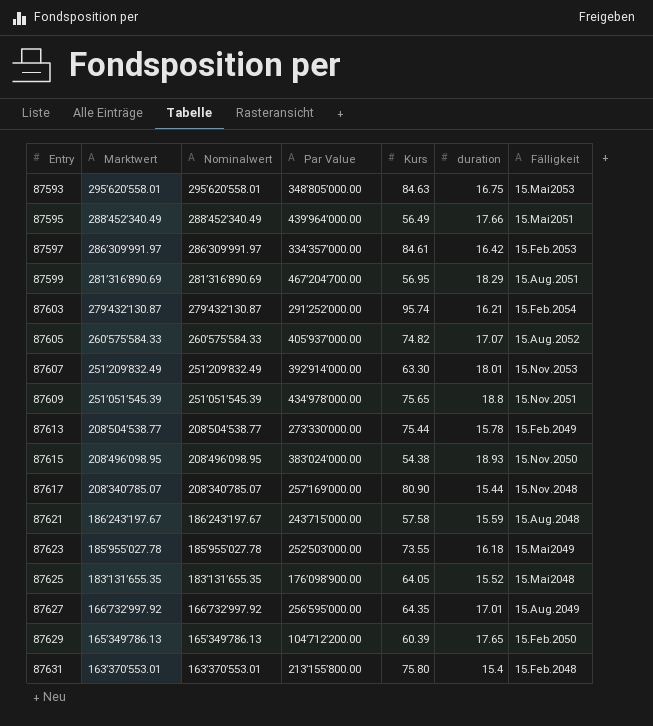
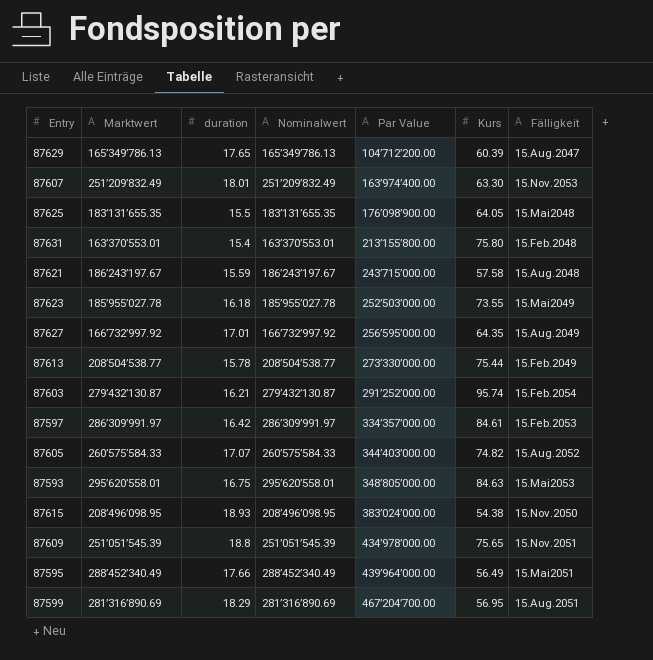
row order: Entry ascending -> Par Value ascending
column duration | position: 6 -> 3
row 87617: 208’340’785.07 | 208’340’785.07 | 257’169’000.00 | 80.90 | 15.44 | 15.Nov.2048 -> none
87629 | Fälligkeit: 15.Feb.2050 -> 15.Aug.2047
87607 | Par Value: 392’914’000.00 -> 163’974’400.00
87625 | duration: 15.52 -> 15.5
87605 | Par Value: 405’937’000.00 -> 344’403’000.00

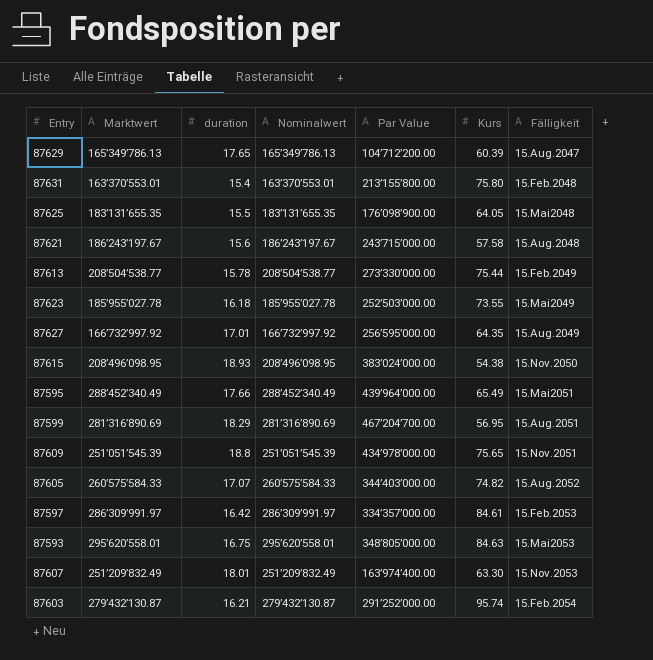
row order: Par Value ascending -> Fälligkeit ascending
87621 | duration: 15.59 -> 15.6
87595 | Kurs: 56.49 -> 65.49

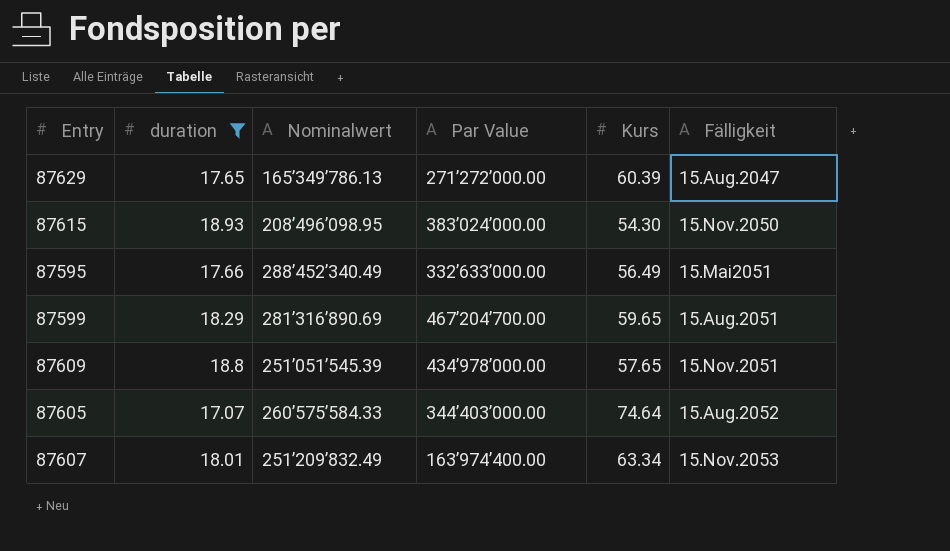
filter: none -> duration >= 17.07
column Marktwert | position: 2 -> none
87629 | Par Value: 104’712’200.00 -> 271’272’000.00
87615 | Kurs: 54.38 -> 54.30
87595 | Par Value: 439’964’000.00 -> 332’633’000.00
87595 | Kurs: 65.49 -> 56.49
87599 | Kurs: 56.95 -> 59.65
87609 | Kurs: 75.65 -> 57.65
87605 | Kurs: 74.82 -> 74.64
87607 | Kurs: 63.30 -> 63.34

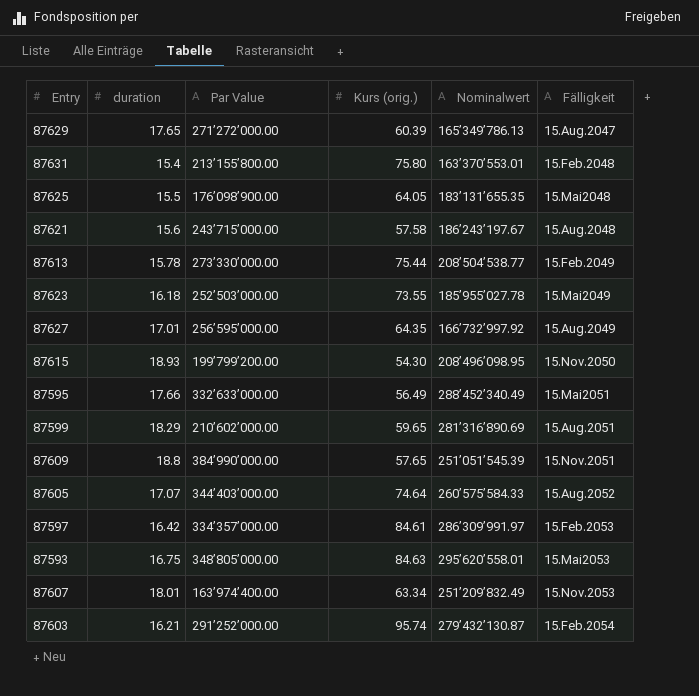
filter: duration >= 17.07 -> none
column name: Kurs -> Kurs (orig.)
column Nominalwert | position: 3 -> 5
87615 | Par Value: 383’024’000.00 -> 199’799’200.00
87599 | Par Value: 467’204’700.00 -> 210’602’000.00
87609 | Par Value: 434’978’000.00 -> 384’990’000.00

